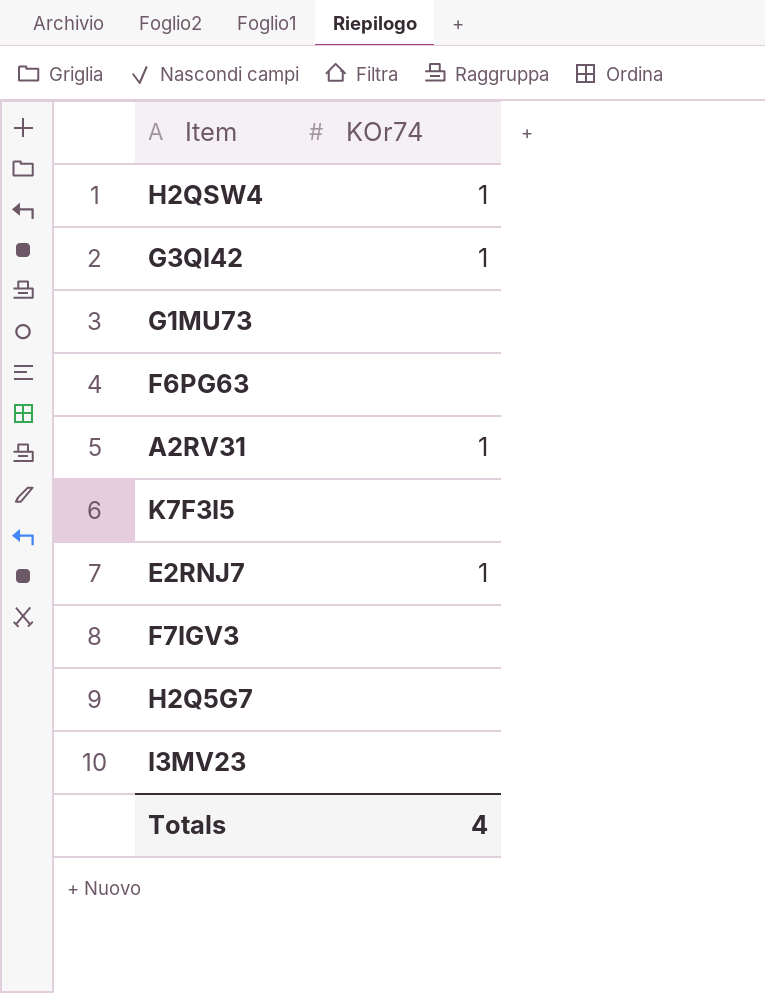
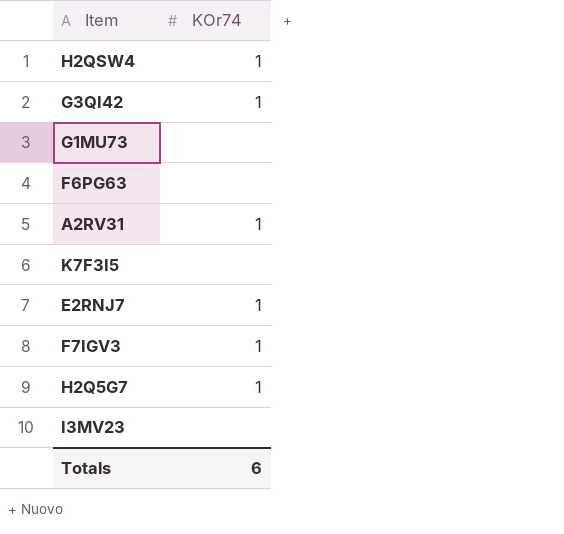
F7IGV3 | KOr74: none -> 1
H2Q5G7 | KOr74: none -> 1
Totals | KOr74: 4 -> 6

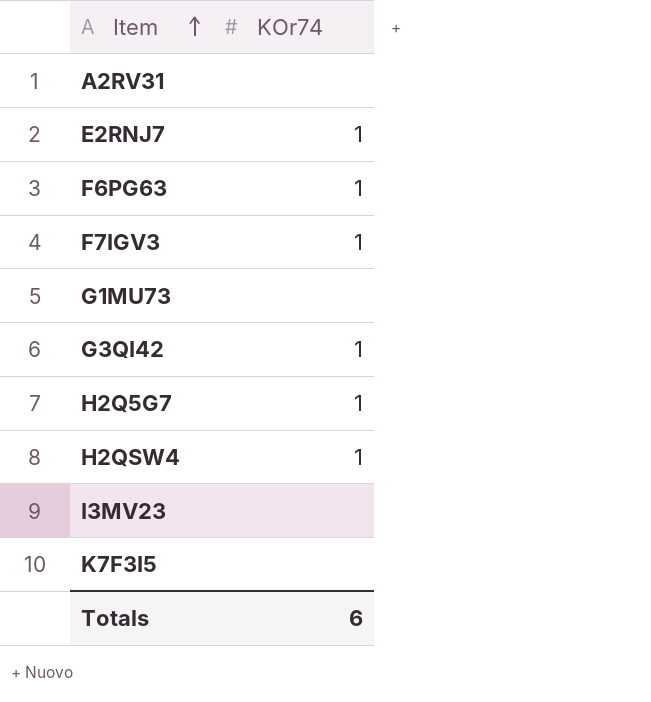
row order: none -> Item ascending
A2RV31 | KOr74: 1 -> none
F6PG63 | KOr74: none -> 1

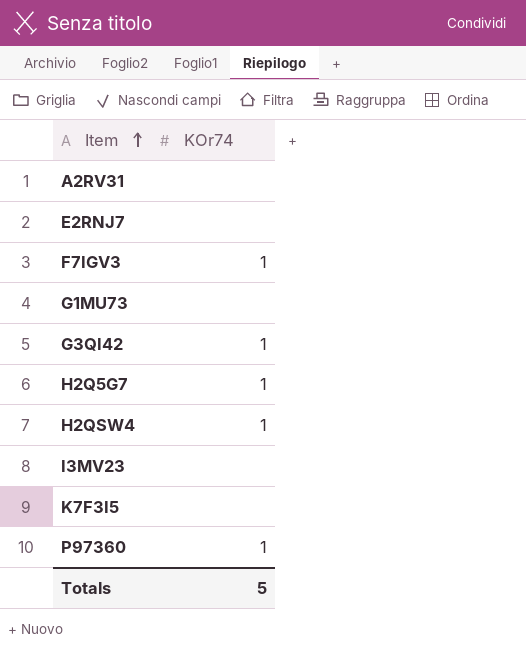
row F6PG63: 1 -> none
E2RNJ7 | KOr74: 1 -> none
row P97360: none -> 1
Totals | KOr74: 6 -> 5

